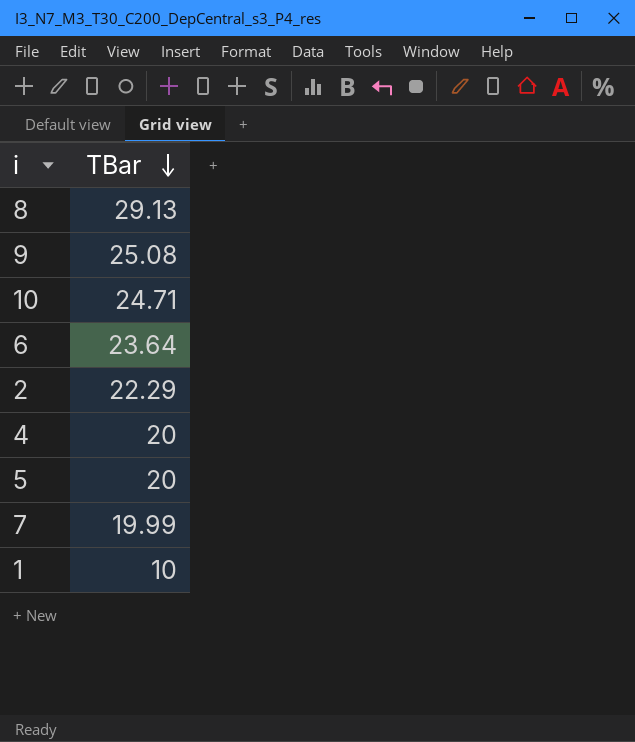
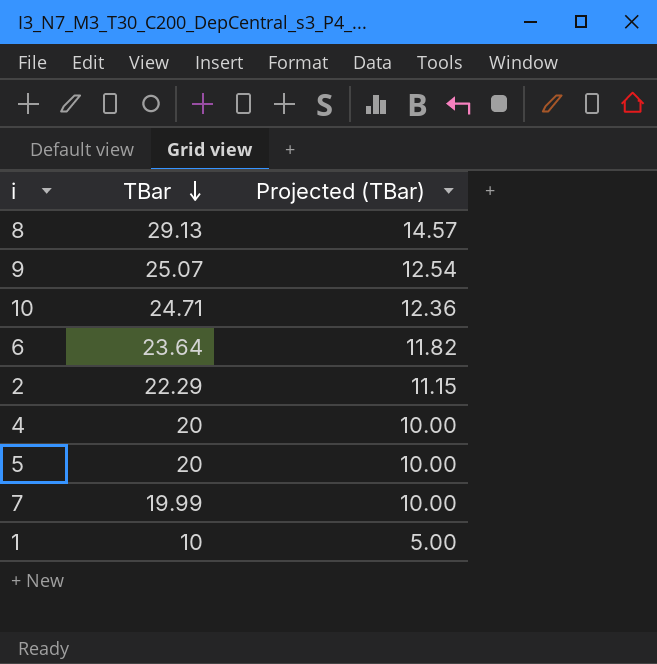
column Projected (TBar) | formula: none -> [TBar] * 0.5
9 | TBar: 25.08 -> 25.07

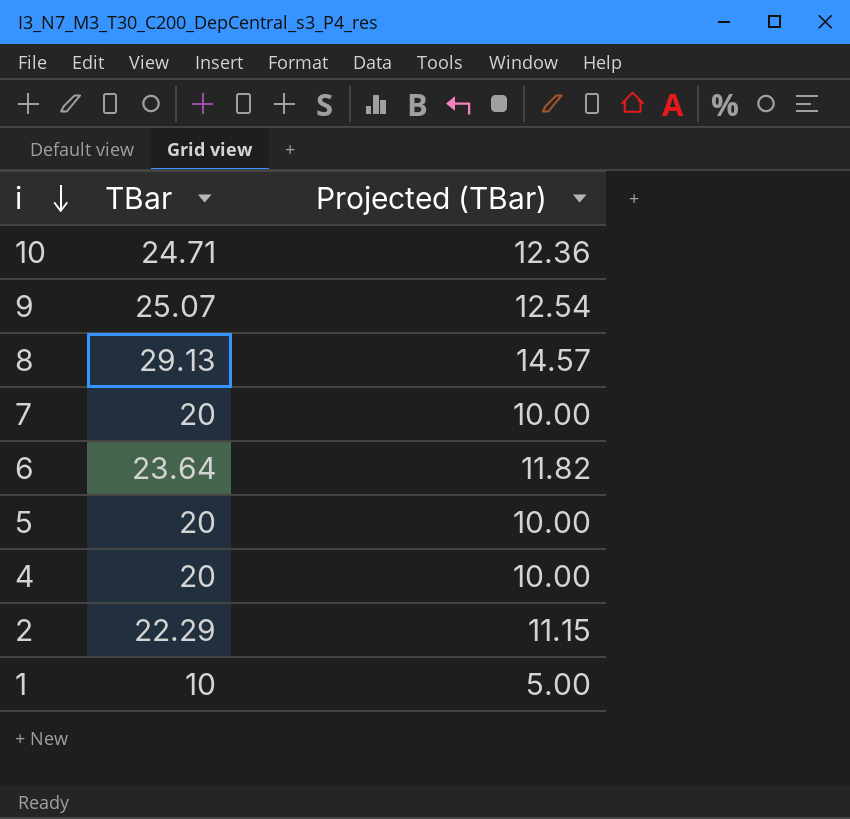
row order: TBar descending -> i descending
7 | TBar: 19.99 -> 20

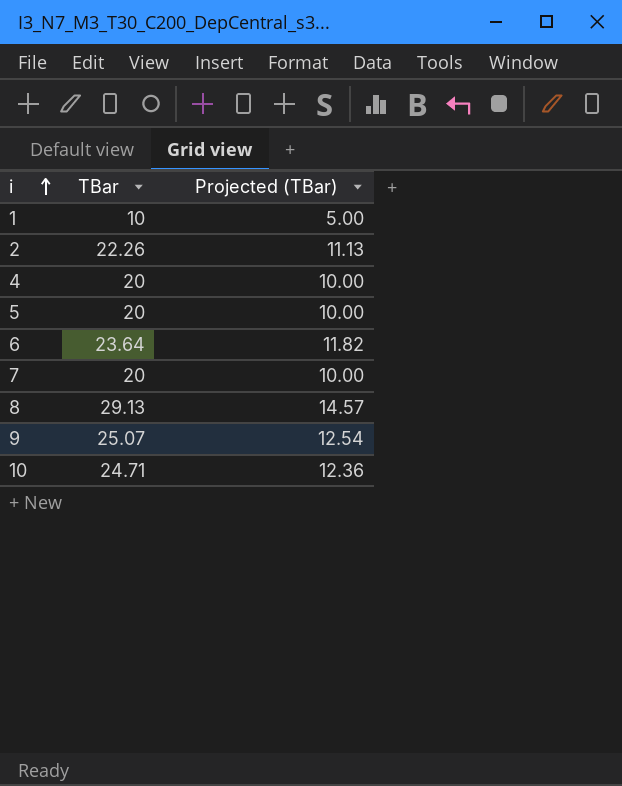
row order: i descending -> i ascending
2 | TBar: 22.29 -> 22.26
2 | Projected (TBar): 11.15 -> 11.13

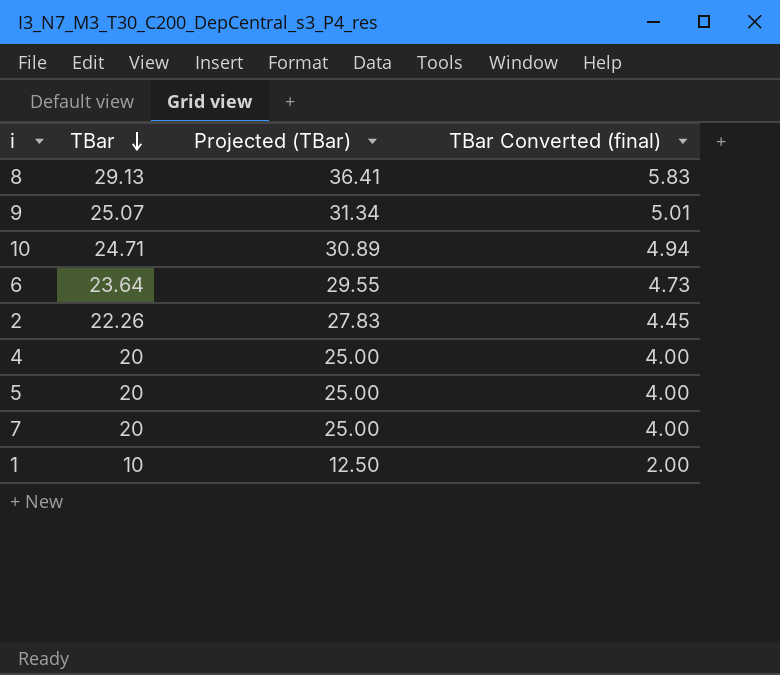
row order: i ascending -> TBar descending
column Projected (TBar) | formula: [TBar] * 0.5 -> [TBar] * 1.25
column TBar Converted (final) | formula: none -> [TBar] * 0.2

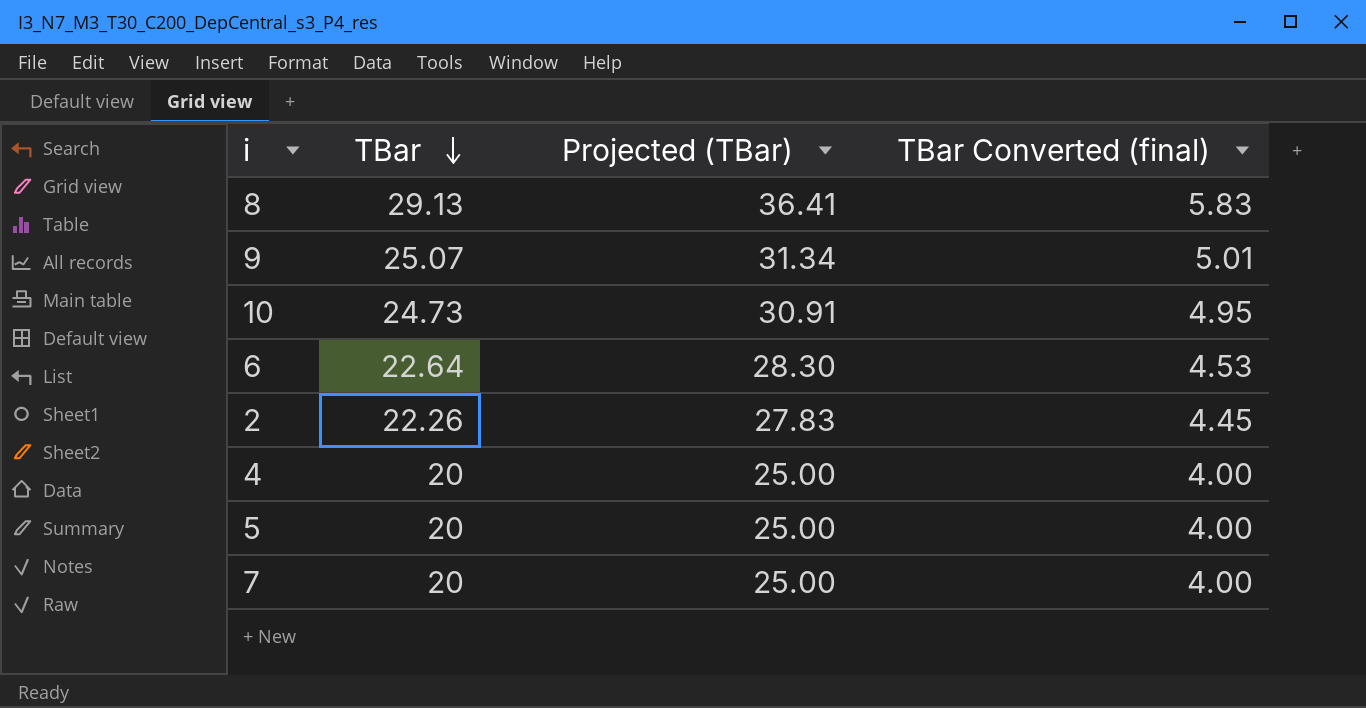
row 1: 10 | 12.50 | 2.00 -> none
10 | TBar: 24.71 -> 24.73
10 | Projected (TBar): 30.89 -> 30.91
10 | TBar Converted (final): 4.94 -> 4.95
6 | TBar: 23.64 -> 22.64
6 | Projected (TBar): 29.55 -> 28.30
6 | TBar Converted (final): 4.73 -> 4.53

